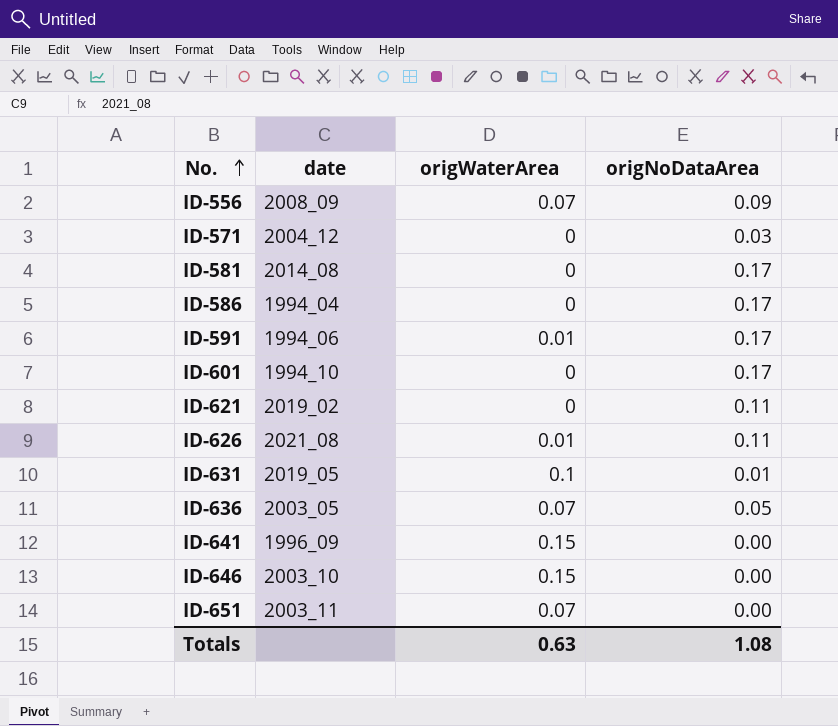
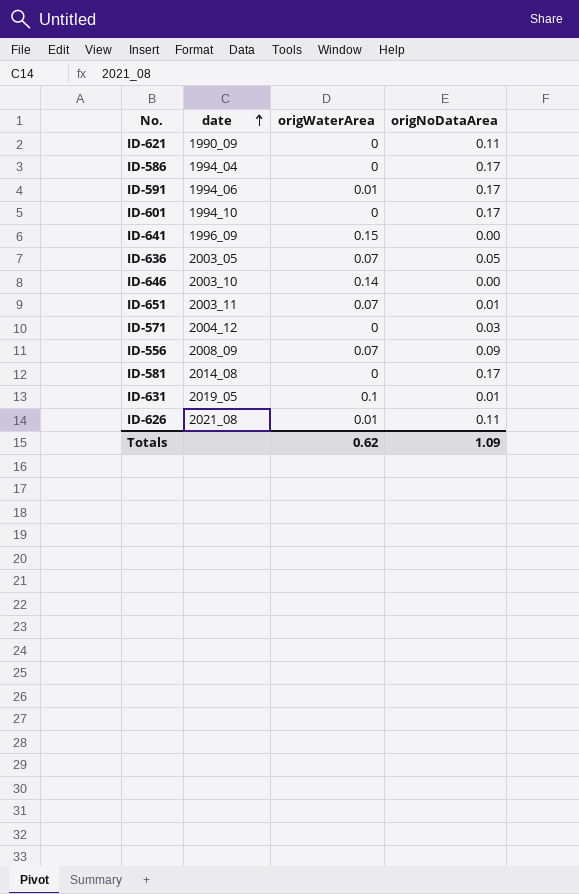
row order: No. ascending -> date ascending
ID-621 | date: 2019_02 -> 1990_09
ID-646 | origWaterArea: 0.15 -> 0.14
ID-651 | origNoDataArea: 0.00 -> 0.01
Totals | origWaterArea: 0.63 -> 0.62
Totals | origNoDataArea: 1.08 -> 1.09

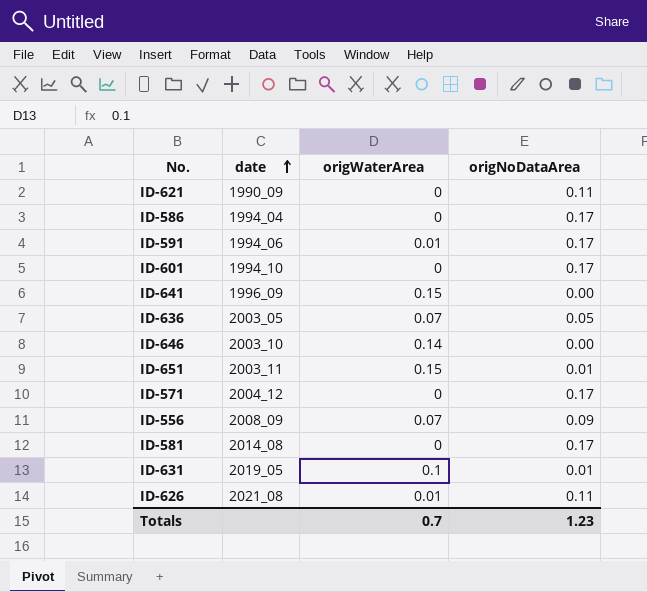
ID-651 | origWaterArea: 0.07 -> 0.15
ID-571 | origNoDataArea: 0.03 -> 0.17
Totals | origWaterArea: 0.62 -> 0.7
Totals | origNoDataArea: 1.09 -> 1.23

